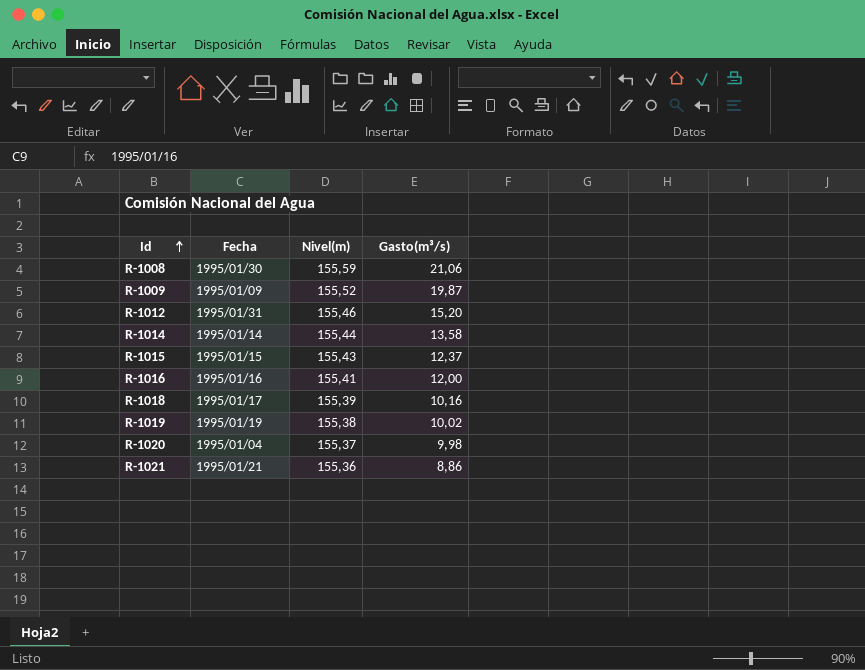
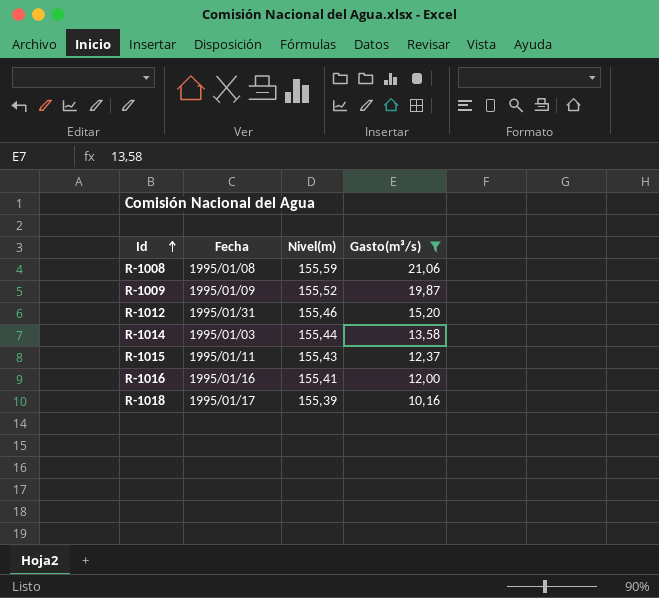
filter: none -> Gasto(m³/s) >= 10,16
R-1008 | Fecha: 1995/01/30 -> 1995/01/08
R-1014 | Fecha: 1995/01/14 -> 1995/01/03
R-1015 | Fecha: 1995/01/15 -> 1995/01/11

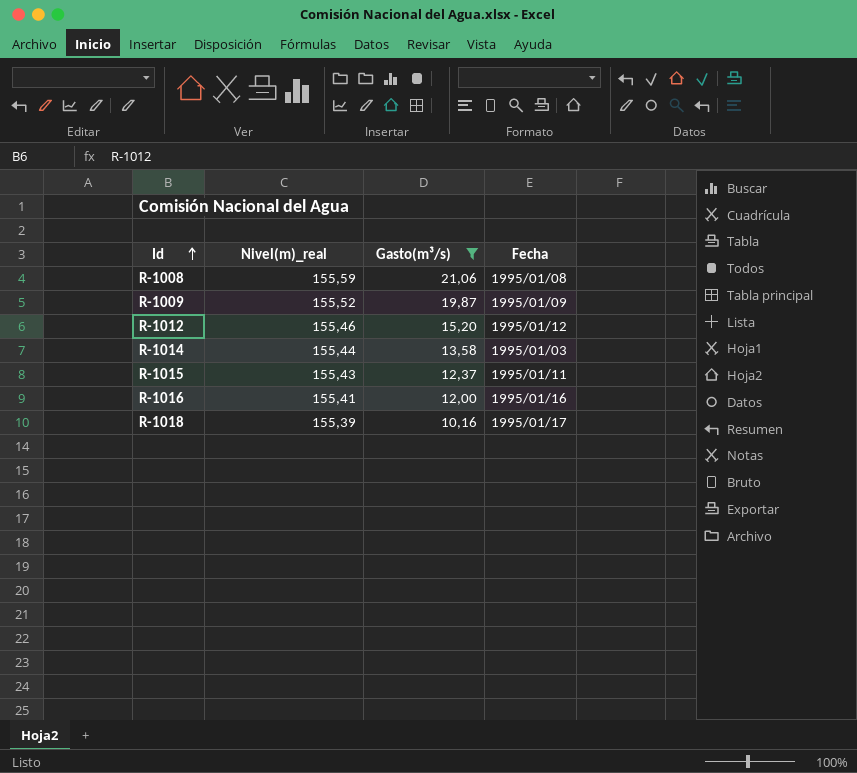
column name: Nivel(m) -> Nivel(m)_real
column Fecha | position: 2 -> 4
R-1012 | Fecha: 1995/01/31 -> 1995/01/12

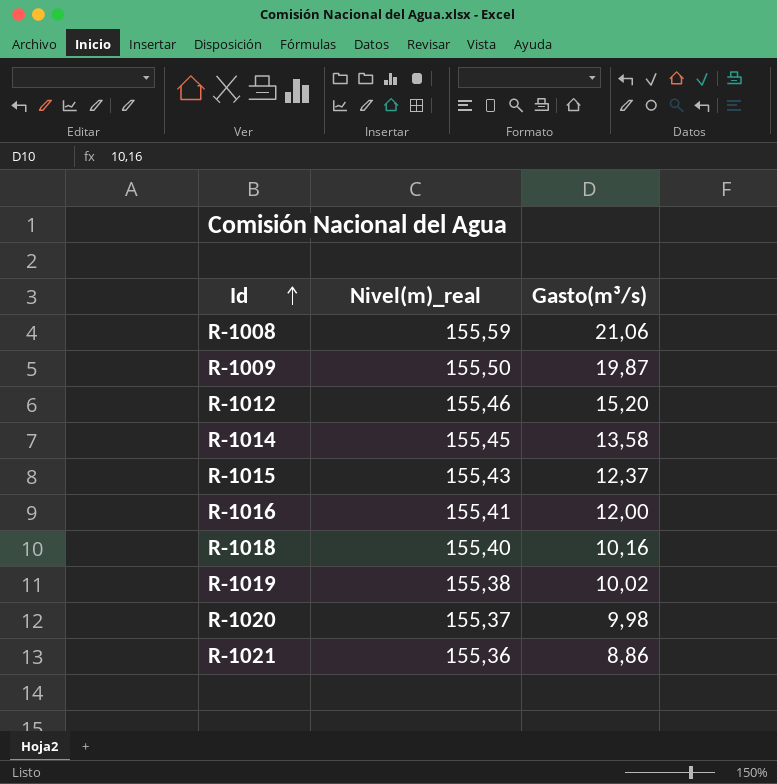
filter: Gasto(m³/s) >= 10,16 -> none
column Fecha | position: 4 -> none
R-1009 | Nivel(m)_real: 155,52 -> 155,50
R-1014 | Nivel(m)_real: 155,44 -> 155,45
R-1018 | Nivel(m)_real: 155,39 -> 155,40

